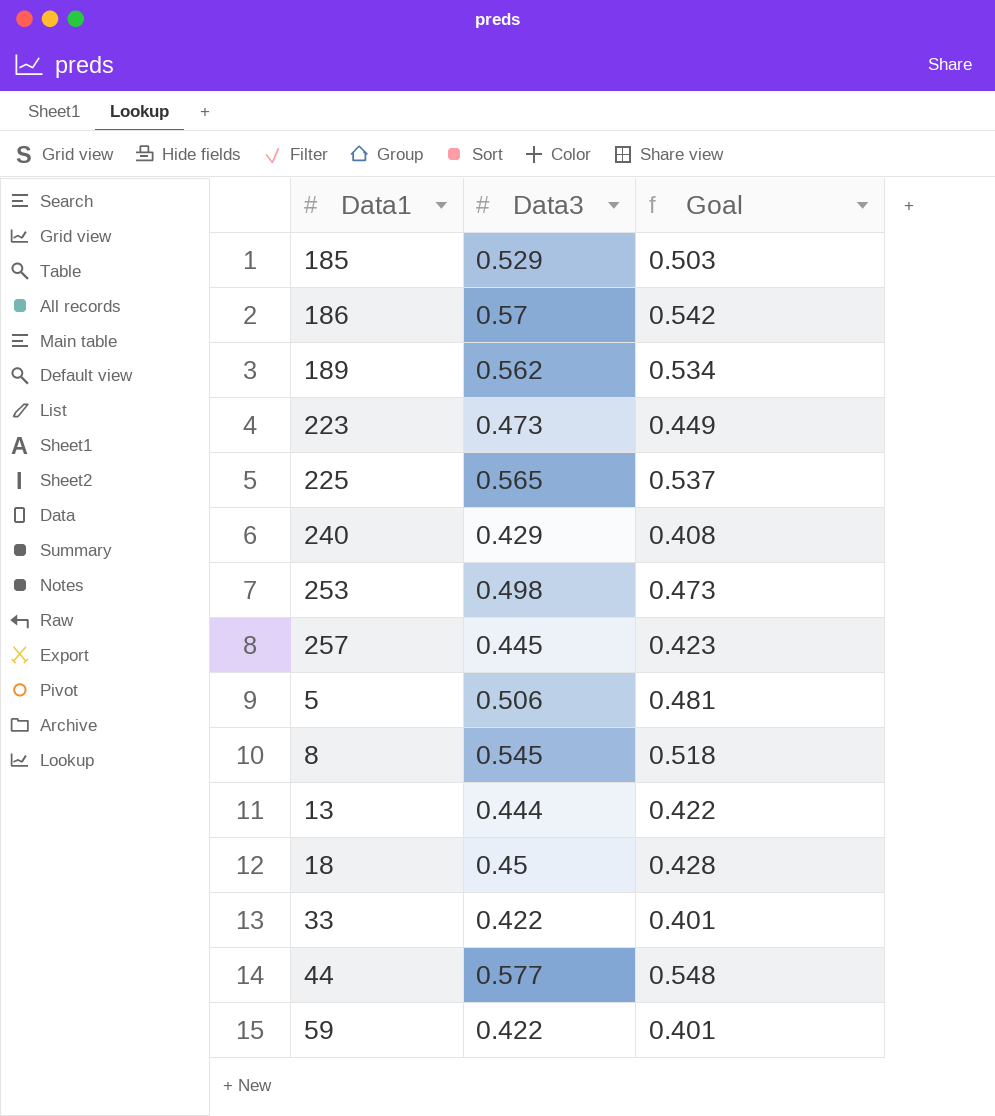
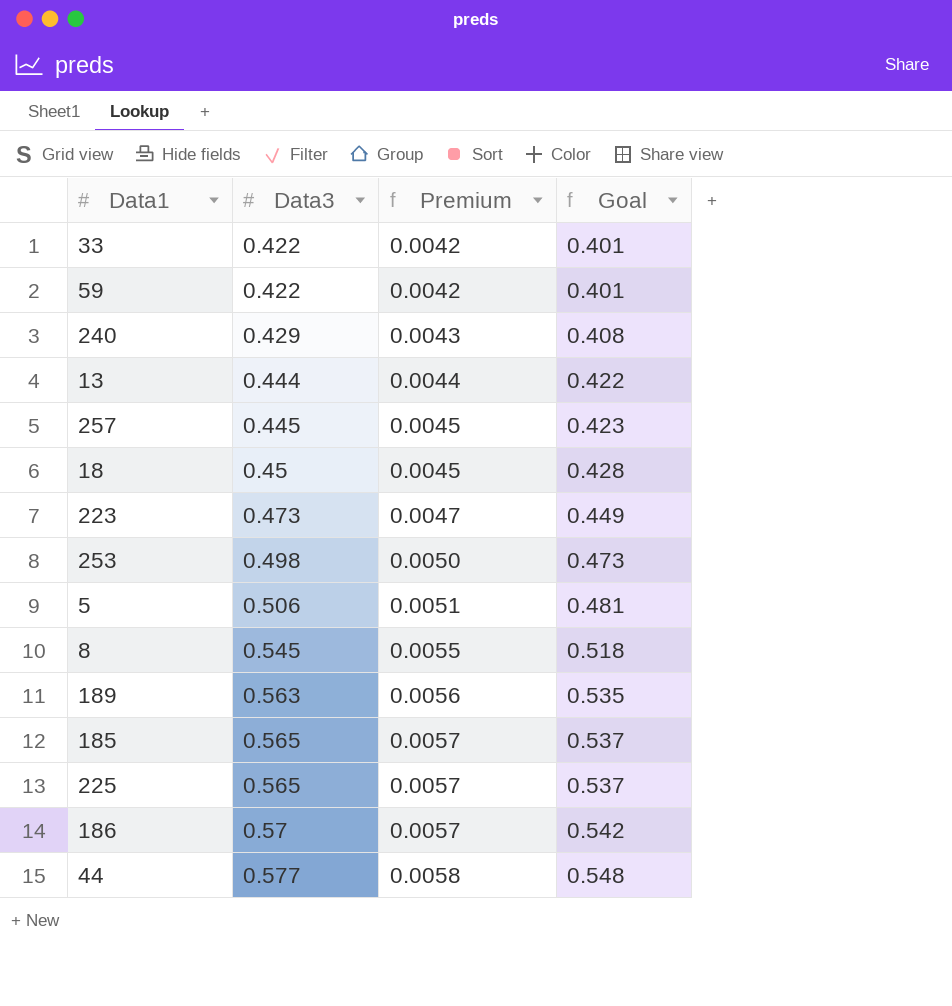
row order: none -> Data3 ascending
column Premium | formula: none -> [Data3] * 0.01
189 | Data3: 0.562 -> 0.563
189 | Goal: 0.534 -> 0.535
185 | Data3: 0.529 -> 0.565
185 | Goal: 0.503 -> 0.537

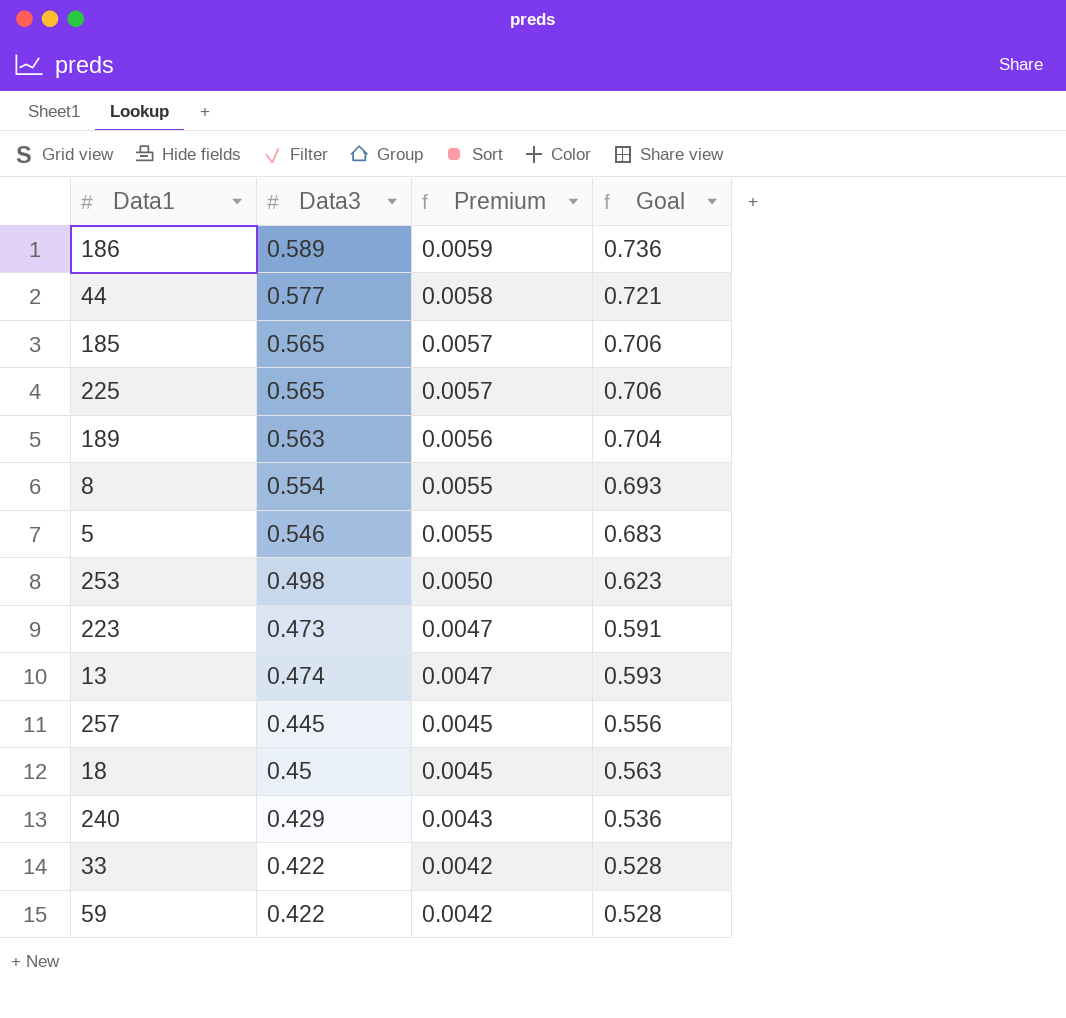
row order: Data3 ascending -> Premium descending
column Goal | formula: [Data3] * 0.95 -> [Data3] * 1.25
186 | Data3: 0.57 -> 0.589
186 | Premium: 0.0057 -> 0.0059
8 | Data3: 0.545 -> 0.554
5 | Data3: 0.506 -> 0.546
5 | Premium: 0.0051 -> 0.0055
13 | Data3: 0.444 -> 0.474
13 | Premium: 0.0044 -> 0.0047

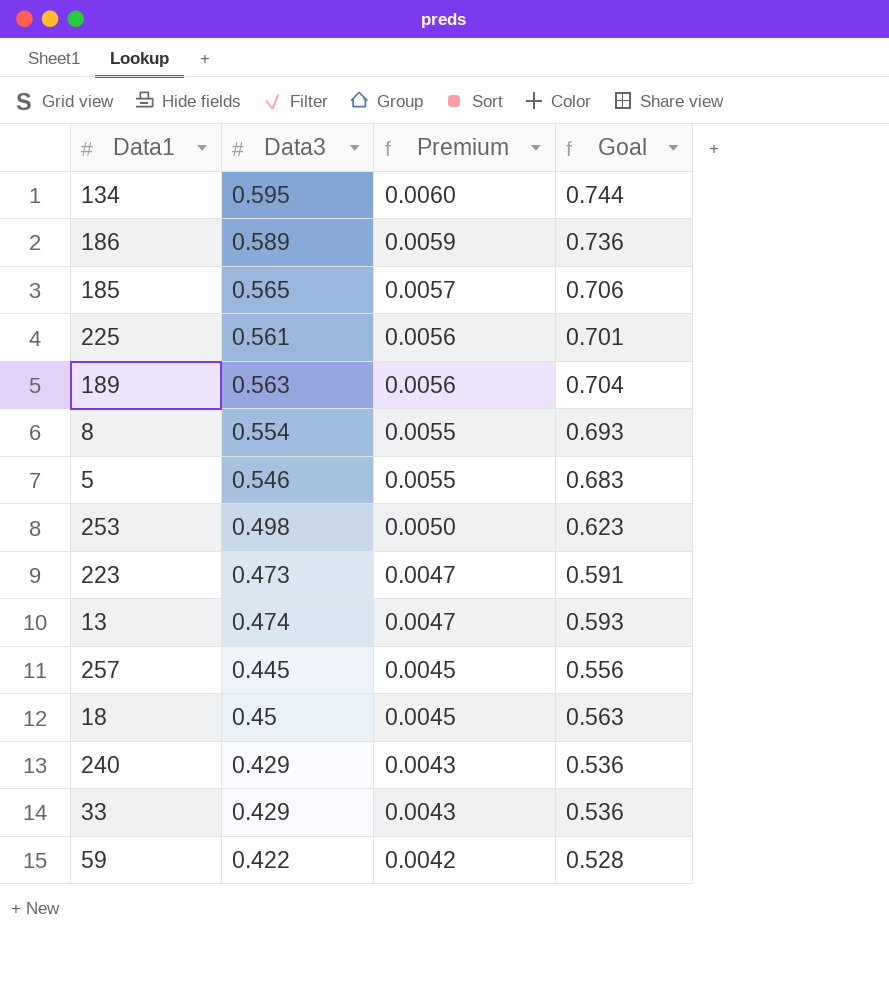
row 44: 0.577 | 0.0058 | 0.721 -> none
row 134: none -> 0.595 | 0.0060 | 0.744
225 | Data3: 0.565 -> 0.561
225 | Premium: 0.0057 -> 0.0056
225 | Goal: 0.706 -> 0.701
33 | Data3: 0.422 -> 0.429
33 | Premium: 0.0042 -> 0.0043
33 | Goal: 0.528 -> 0.536

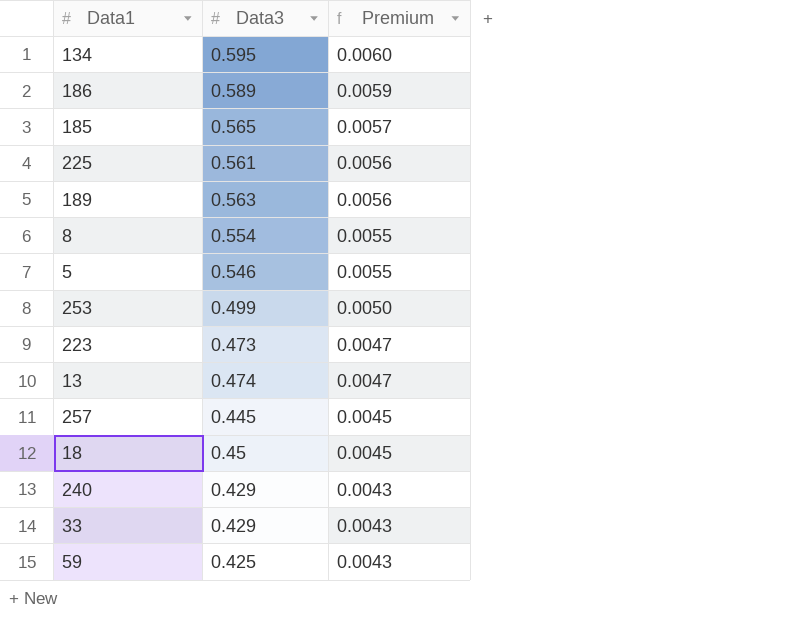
column Goal | formula: [Data3] * 1.25 -> none
253 | Data3: 0.498 -> 0.499
59 | Data3: 0.422 -> 0.425
59 | Premium: 0.0042 -> 0.0043

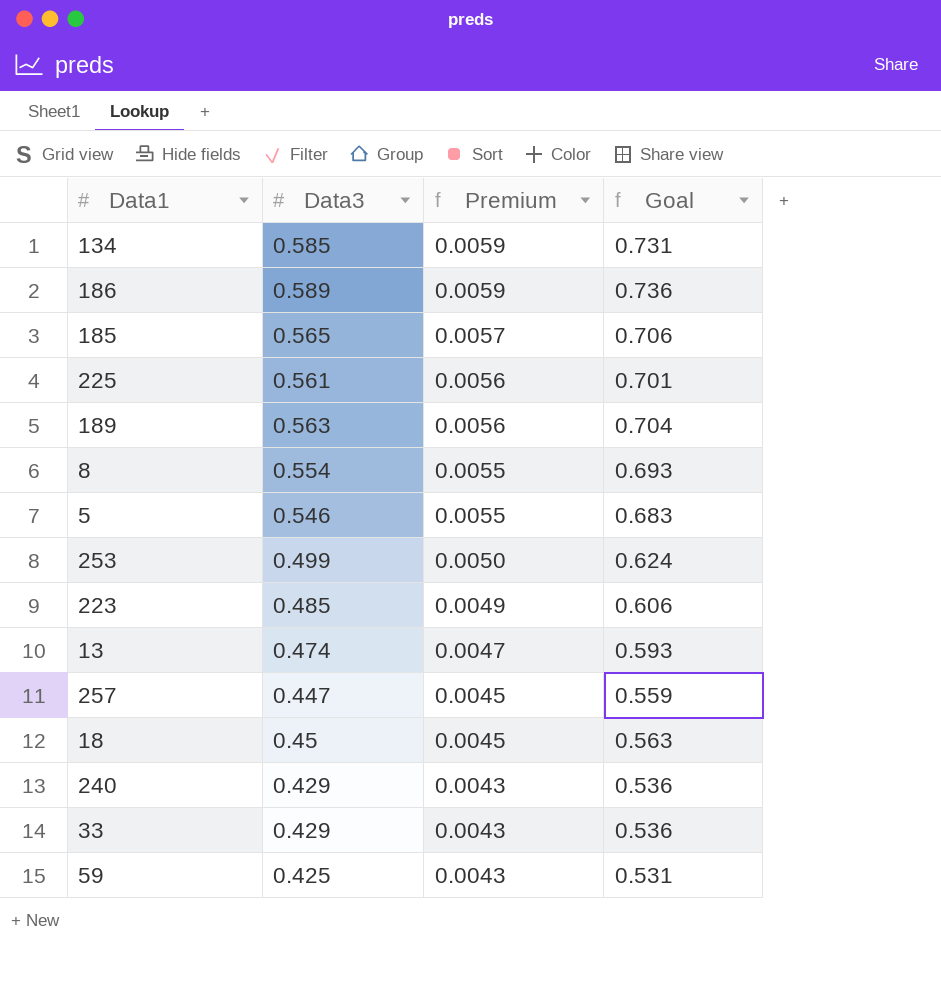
column Goal | formula: none -> [Data3] * 1.25
134 | Data3: 0.595 -> 0.585
134 | Premium: 0.0060 -> 0.0059
223 | Data3: 0.473 -> 0.485
223 | Premium: 0.0047 -> 0.0049
257 | Data3: 0.445 -> 0.447

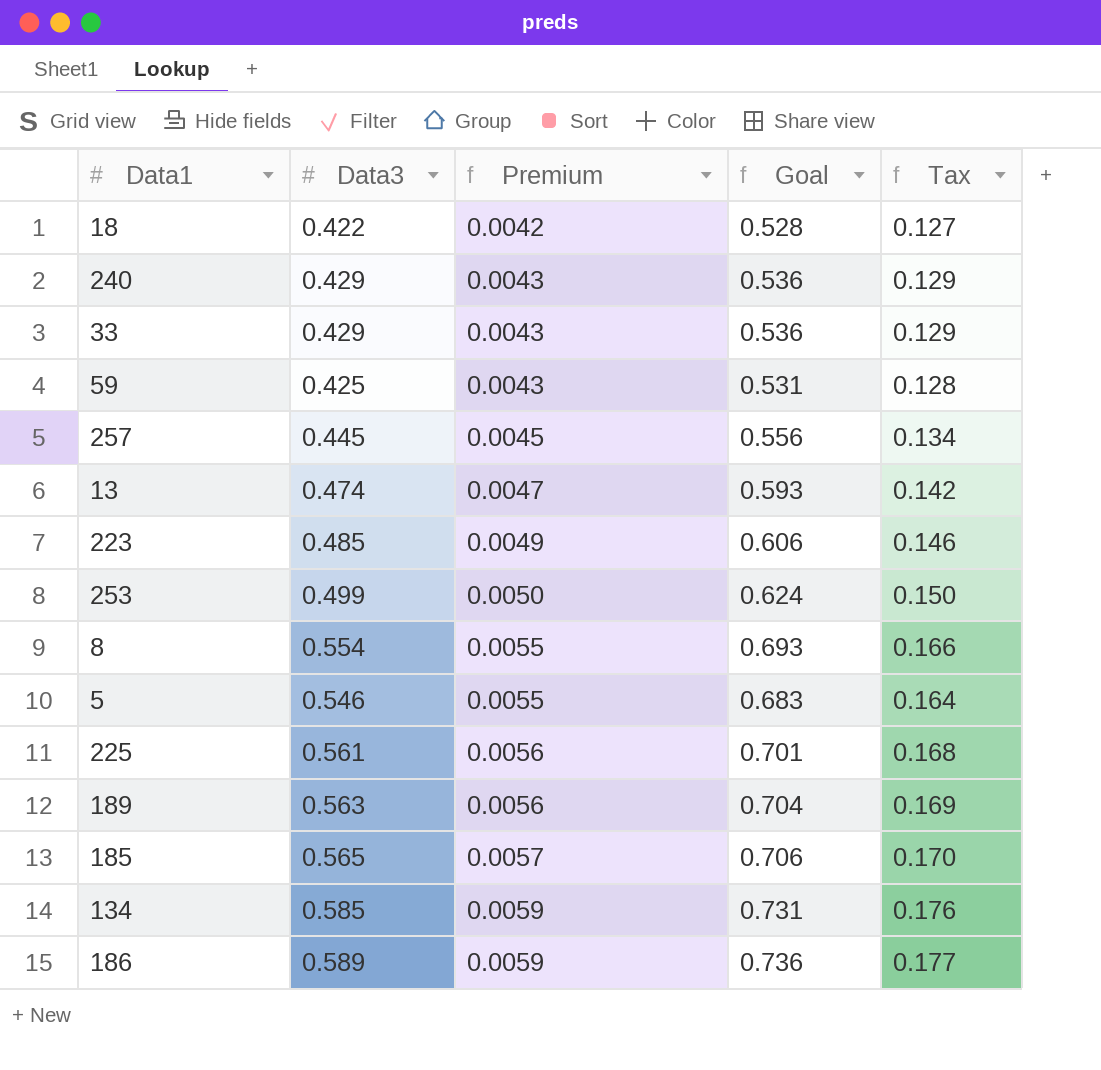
row order: Premium descending -> Premium ascending
column Tax | formula: none -> [Data3] * 0.3
18 | Data3: 0.45 -> 0.422
18 | Premium: 0.0045 -> 0.0042
18 | Goal: 0.563 -> 0.528
257 | Data3: 0.447 -> 0.445
257 | Goal: 0.559 -> 0.556

